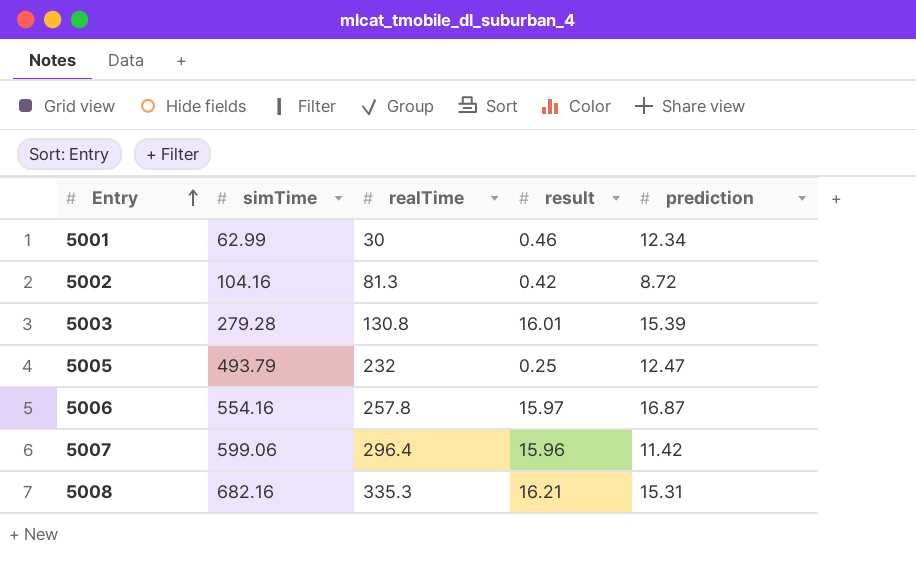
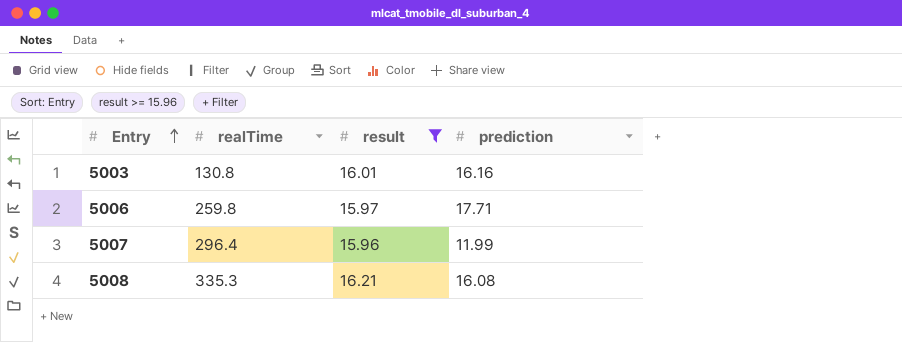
filter: none -> result >= 15.96
column simTime | position: 2 -> none
5003 | prediction: 15.39 -> 16.16
5006 | realTime: 257.8 -> 259.8
5006 | prediction: 16.87 -> 17.71
5007 | prediction: 11.42 -> 11.99
5008 | prediction: 15.31 -> 16.08

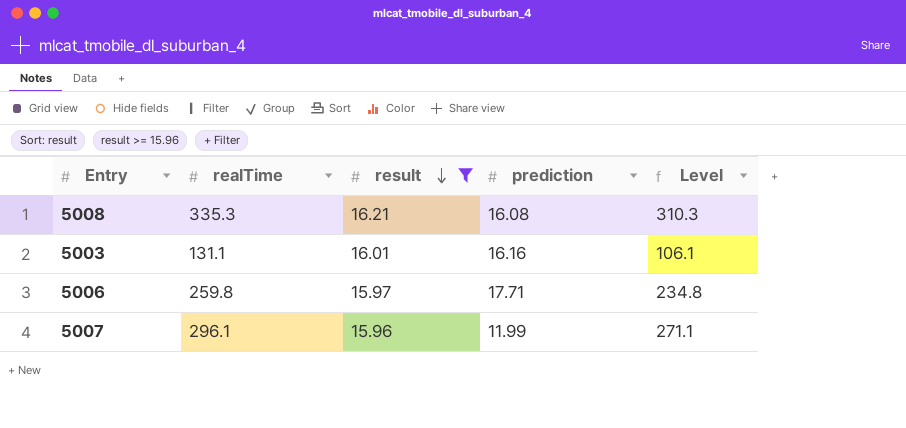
row order: Entry ascending -> result descending
column Level | formula: none -> [realTime] - 25
5003 | realTime: 130.8 -> 131.1
5007 | realTime: 296.4 -> 296.1

